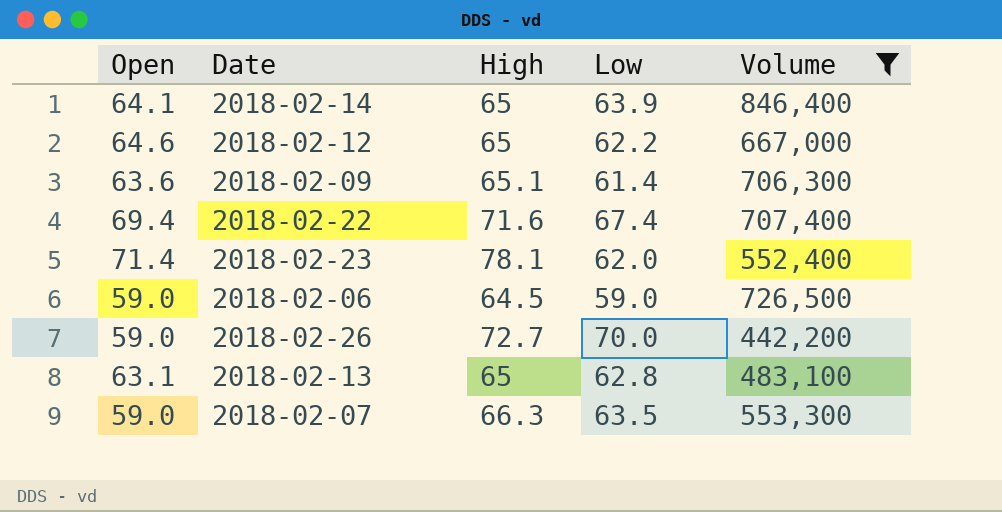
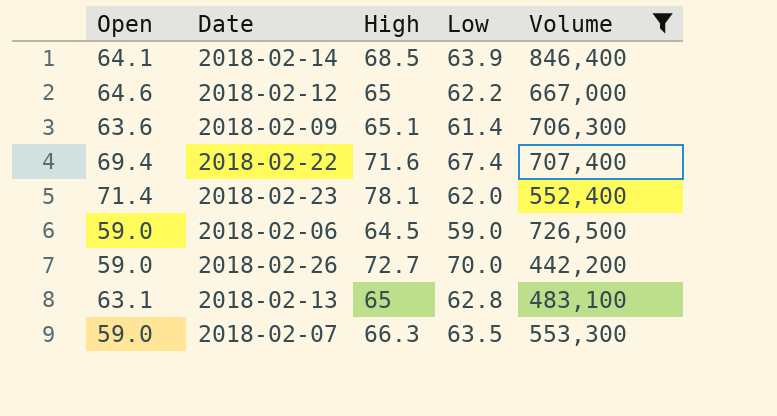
2018-02-14 | High: 65 -> 68.5

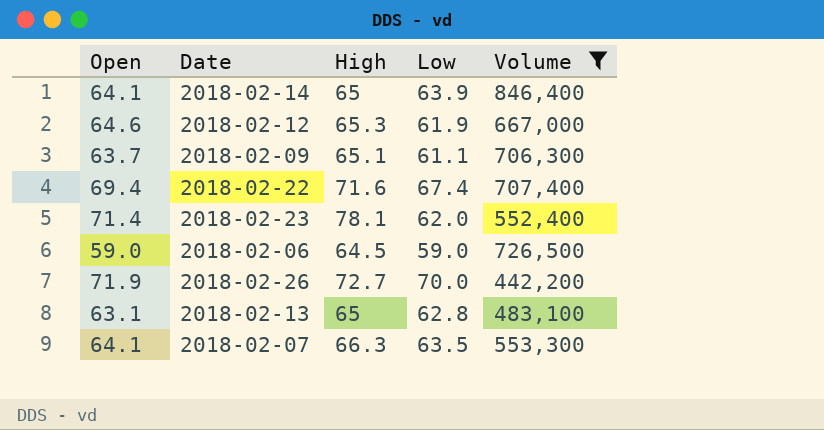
2018-02-14 | High: 68.5 -> 65
2018-02-12 | High: 65 -> 65.3
2018-02-12 | Low: 62.2 -> 61.9
2018-02-09 | Open: 63.6 -> 63.7
2018-02-09 | Low: 61.4 -> 61.1
2018-02-26 | Open: 59.0 -> 71.9
2018-02-07 | Open: 59.0 -> 64.1

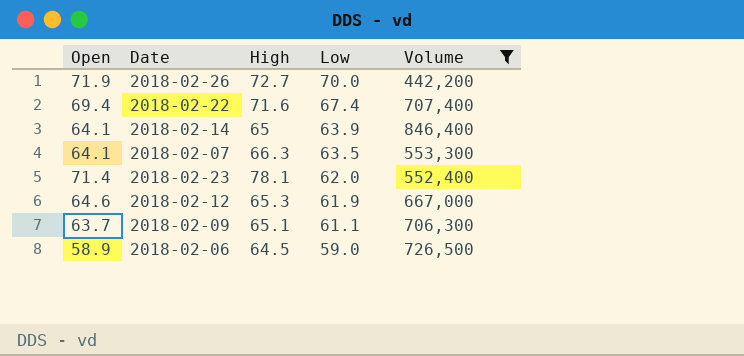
row order: none -> Low descending
row 2018-02-13: 63.1 | 65 | 62.8 | 483,100 -> none
2018-02-06 | Open: 59.0 -> 58.9

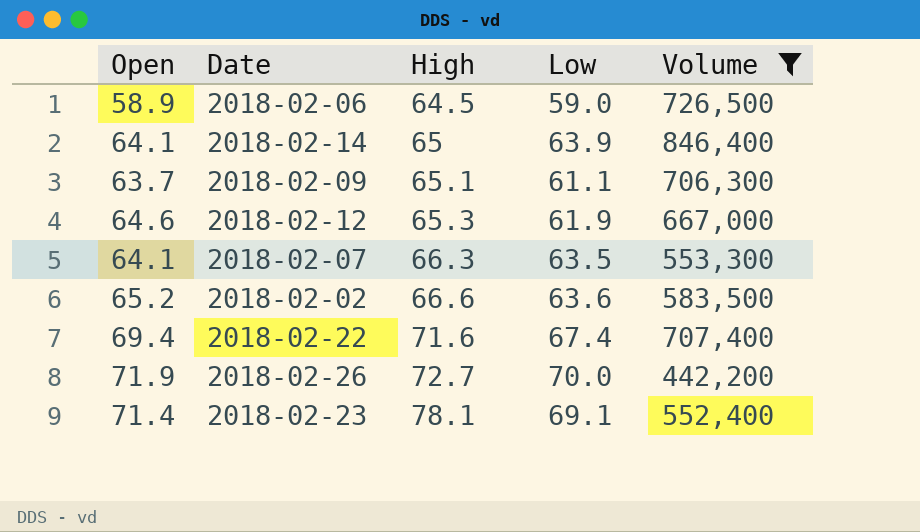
row order: Low descending -> High ascending
row 2018-02-02: none -> 65.2 | 66.6 | 63.6 | 583,500
2018-02-23 | Low: 62.0 -> 69.1

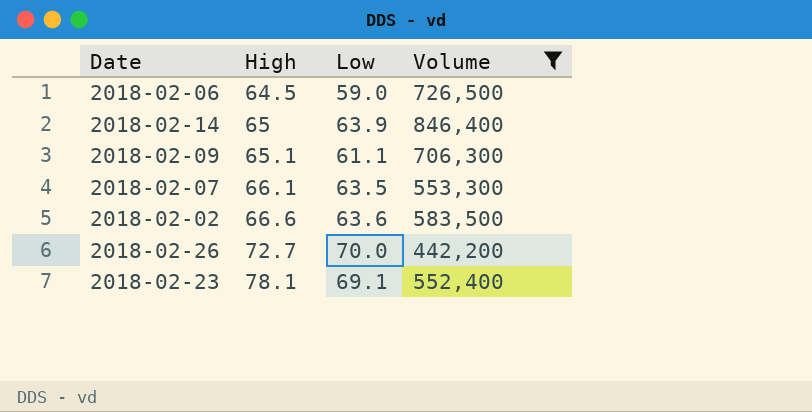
column Open | position: 1 -> none
row 2018-02-12: 64.6 | 65.3 | 61.9 | 667,000 -> none
row 2018-02-22: 69.4 | 71.6 | 67.4 | 707,400 -> none
2018-02-07 | High: 66.3 -> 66.1

